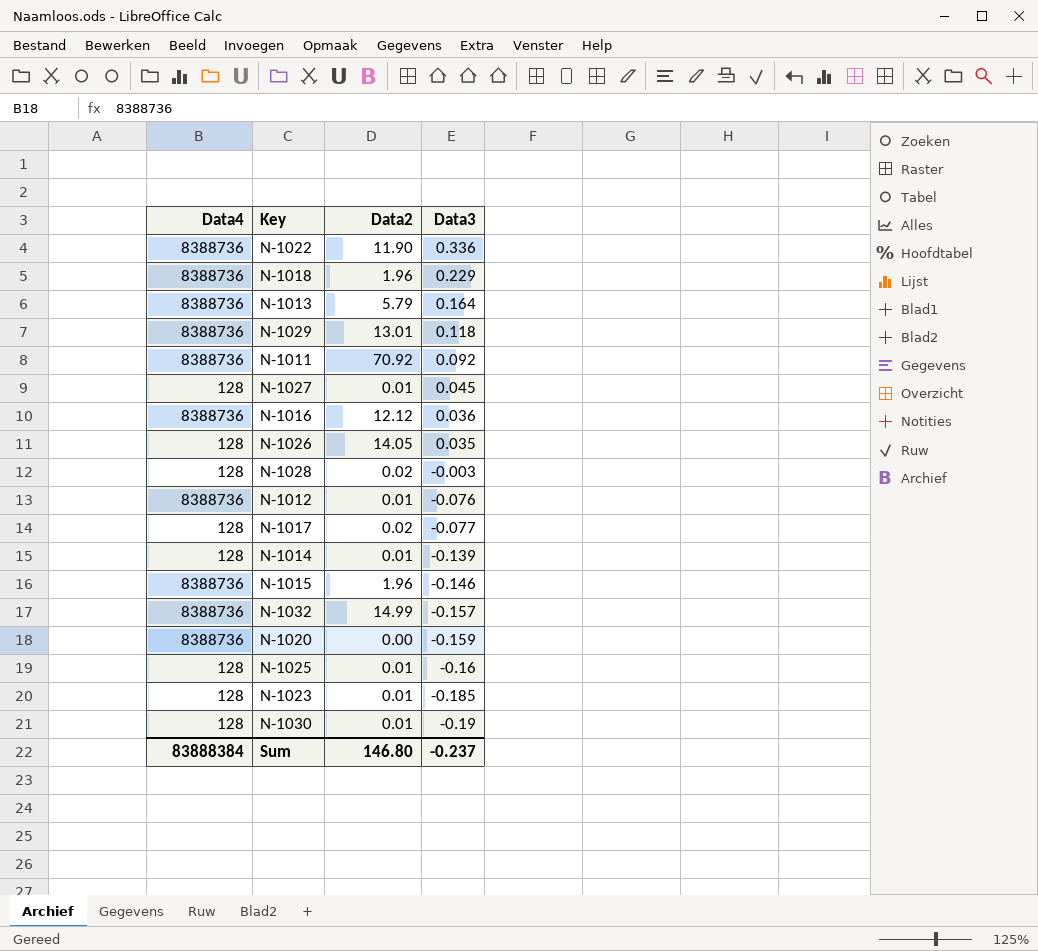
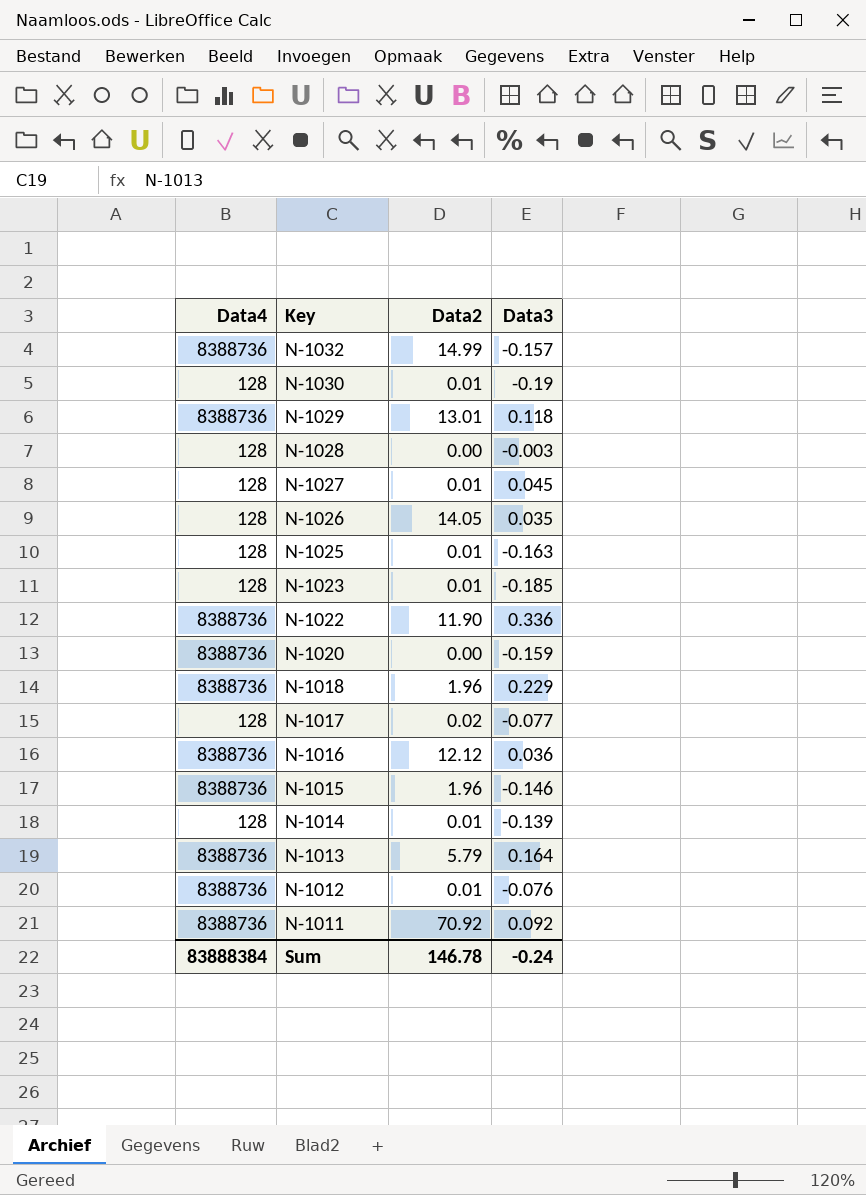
row order: Data3 descending -> Key descending
N-1028 | Data2: 0.02 -> 0.00
N-1025 | Data3: -0.16 -> -0.163
Sum | Data2: 146.80 -> 146.78
Sum | Data3: -0.237 -> -0.24

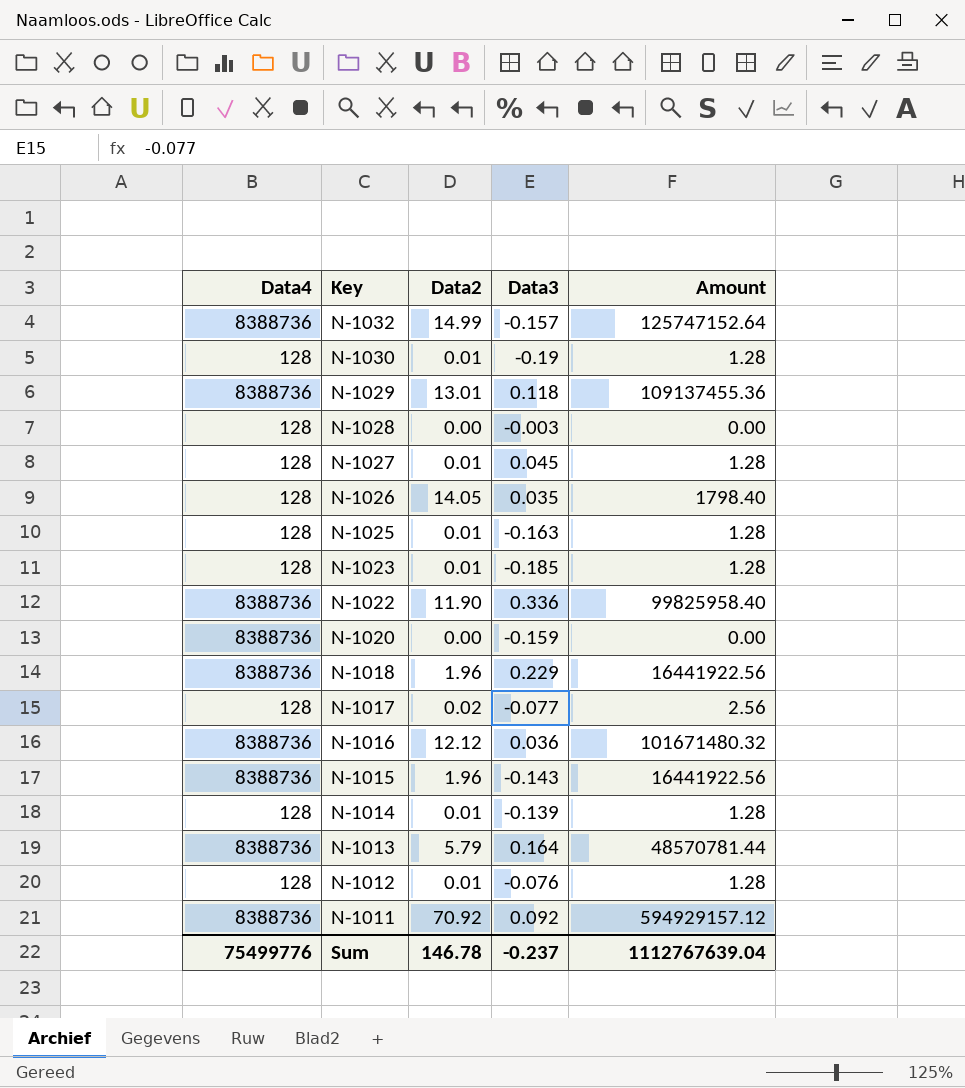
column Amount | formula: none -> [Data4] * [Data2]
N-1015 | Data3: -0.146 -> -0.143
N-1012 | Data4: 8388736 -> 128
Sum | Data4: 83888384 -> 75499776
Sum | Data3: -0.24 -> -0.237

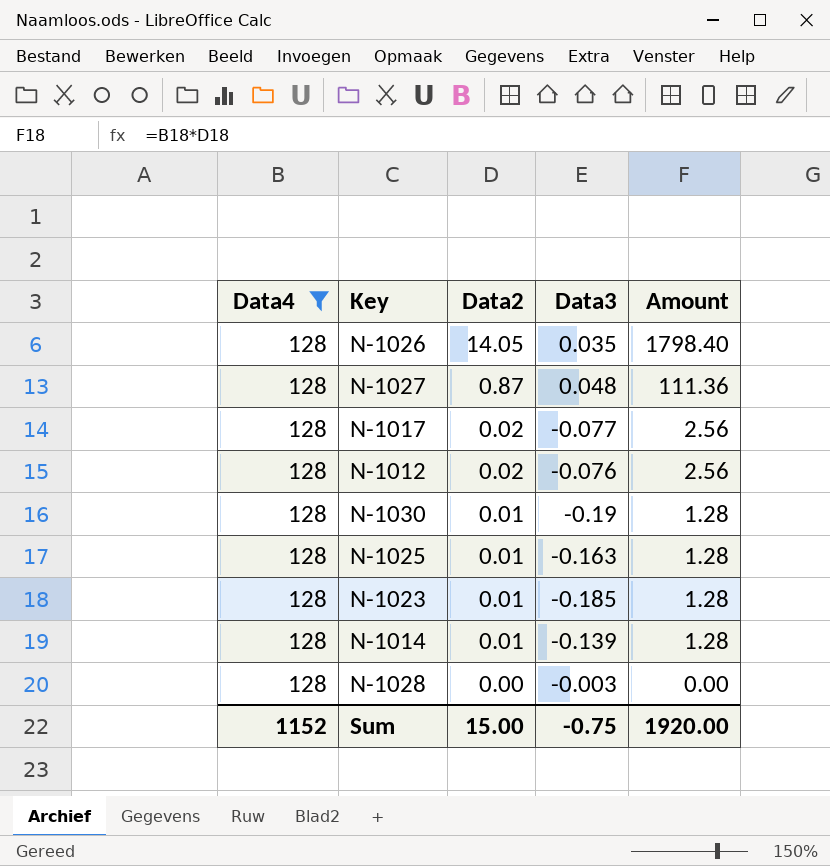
filter: none -> Data4 = 128
row order: Key descending -> Data2 descending
N-1027 | Data2: 0.01 -> 0.87
N-1027 | Data3: 0.045 -> 0.048
N-1027 | Amount: 1.28 -> 111.36
N-1012 | Data2: 0.01 -> 0.02
N-1012 | Amount: 1.28 -> 2.56
Sum | Data4: 75499776 -> 1152
Sum | Data2: 146.78 -> 15.00
Sum | Data3: -0.237 -> -0.75
Sum | Amount: 1112767639.04 -> 1920.00

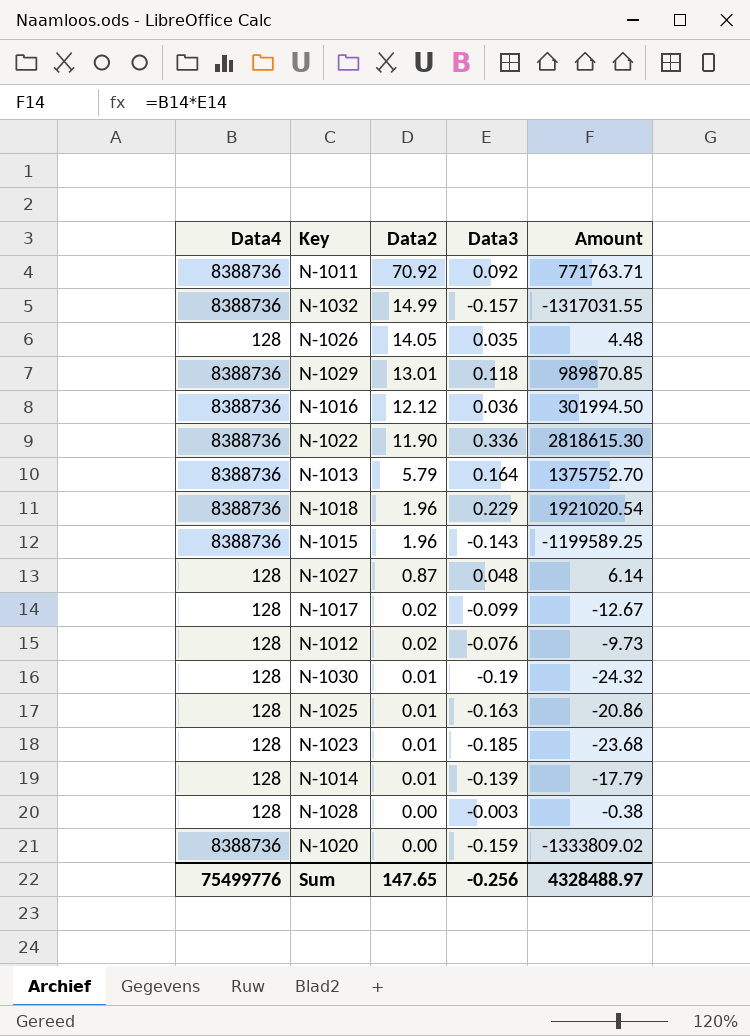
filter: Data4 = 128 -> none
column Amount | formula: [Data4] * [Data2] -> [Data4] * [Data3]
N-1017 | Data3: -0.077 -> -0.099
Sum | Data4: 1152 -> 75499776
Sum | Data2: 15.00 -> 147.65
Sum | Data3: -0.75 -> -0.256
Sum | Amount: 1920.00 -> 4328488.97

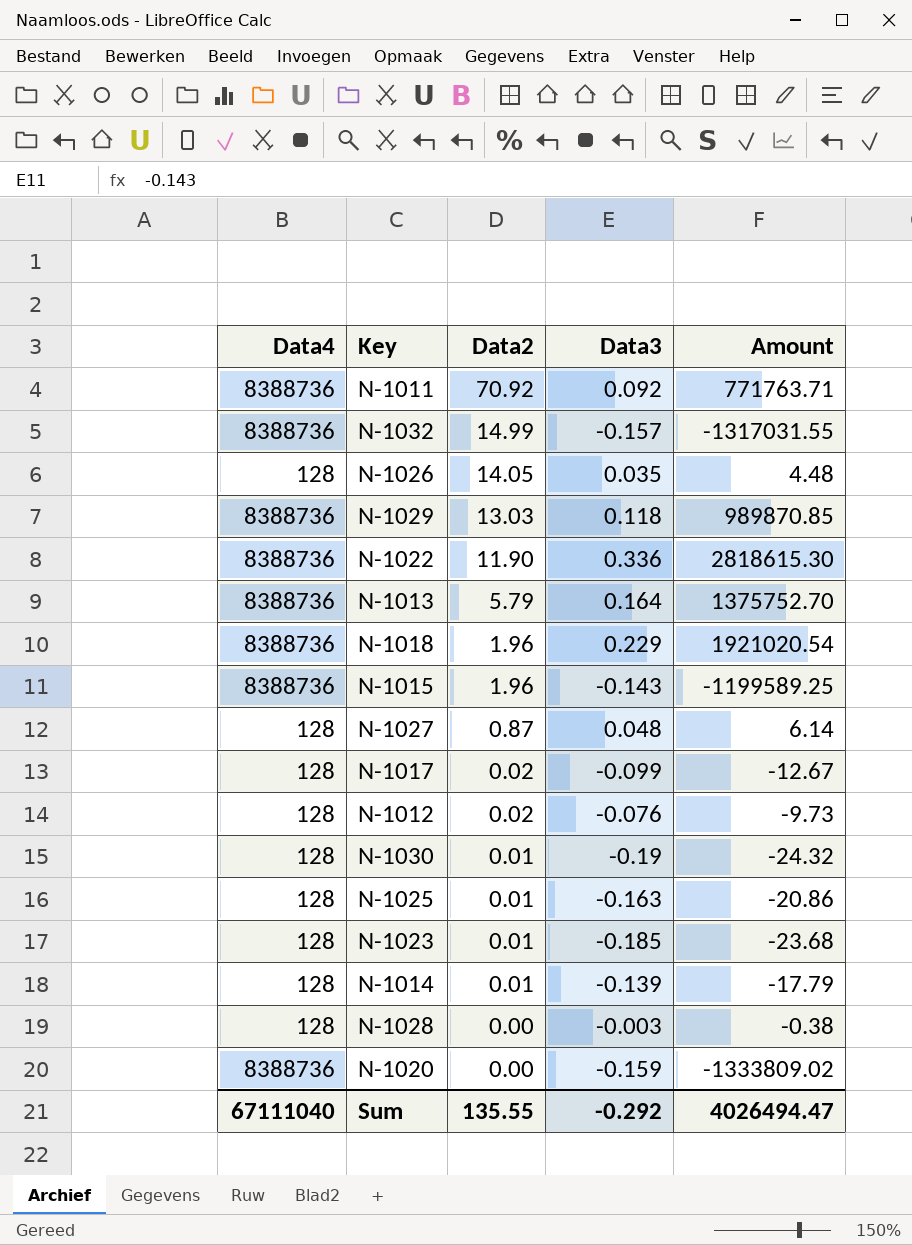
row N-1016: 8388736 | 12.12 | 0.036 | 301994.50 -> none
N-1029 | Data2: 13.01 -> 13.03
Sum | Data4: 75499776 -> 67111040
Sum | Data2: 147.65 -> 135.55
Sum | Data3: -0.256 -> -0.292
Sum | Amount: 4328488.97 -> 4026494.47

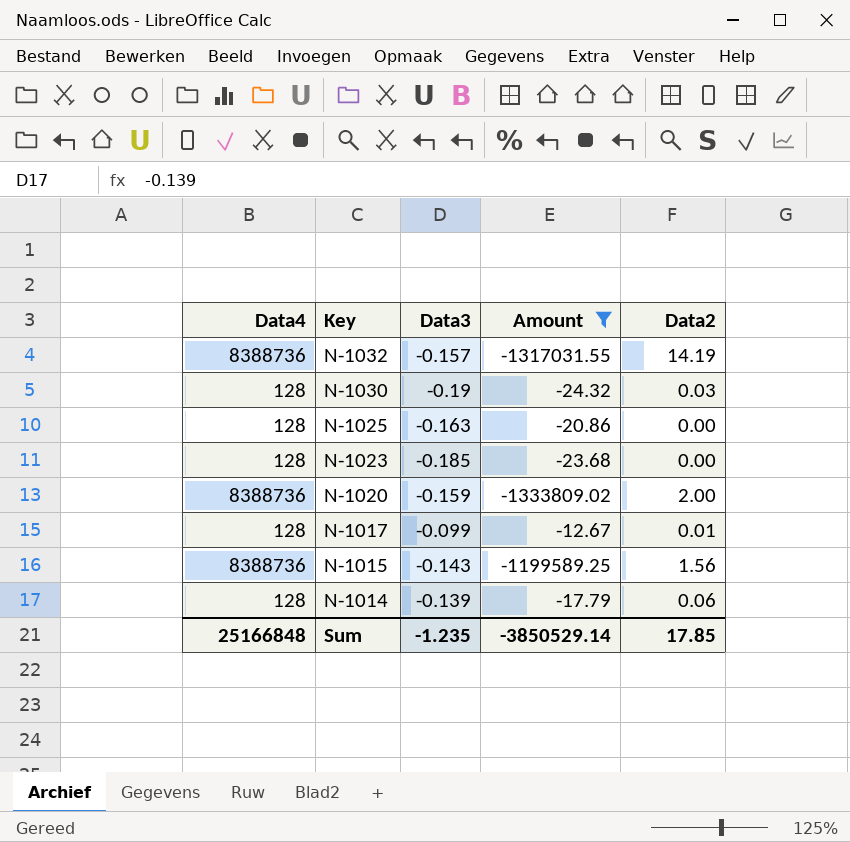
filter: none -> Amount <= -12.67
row order: Data2 descending -> Key descending
column Data2 | position: 3 -> 5
N-1032 | Data2: 14.99 -> 14.19
N-1030 | Data2: 0.01 -> 0.03
N-1025 | Data2: 0.01 -> 0.00
N-1023 | Data2: 0.01 -> 0.00
N-1020 | Data2: 0.00 -> 2.00
N-1017 | Data2: 0.02 -> 0.01
N-1015 | Data2: 1.96 -> 1.56
N-1014 | Data2: 0.01 -> 0.06
Sum | Data4: 67111040 -> 25166848
Sum | Data3: -0.292 -> -1.235
Sum | Amount: 4026494.47 -> -3850529.14
Sum | Data2: 135.55 -> 17.85

